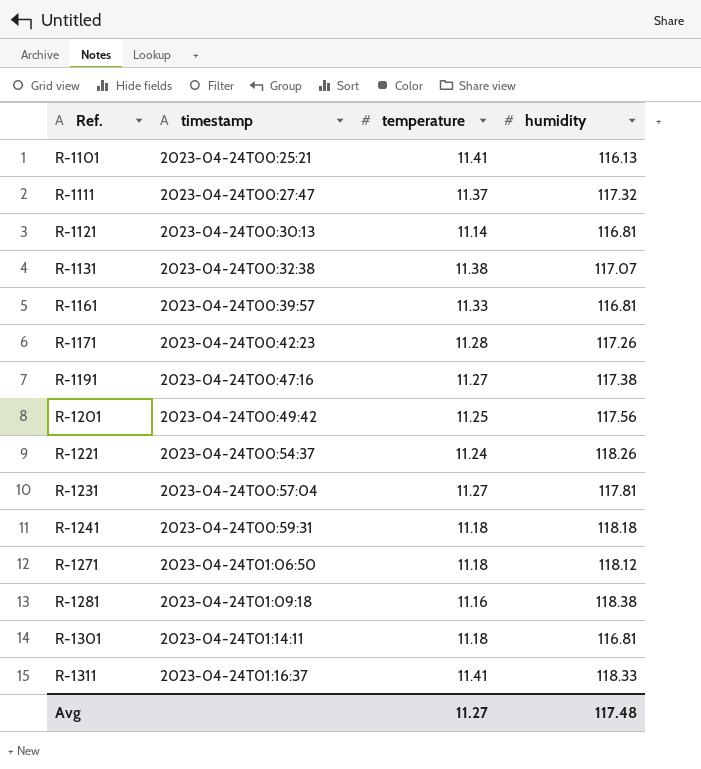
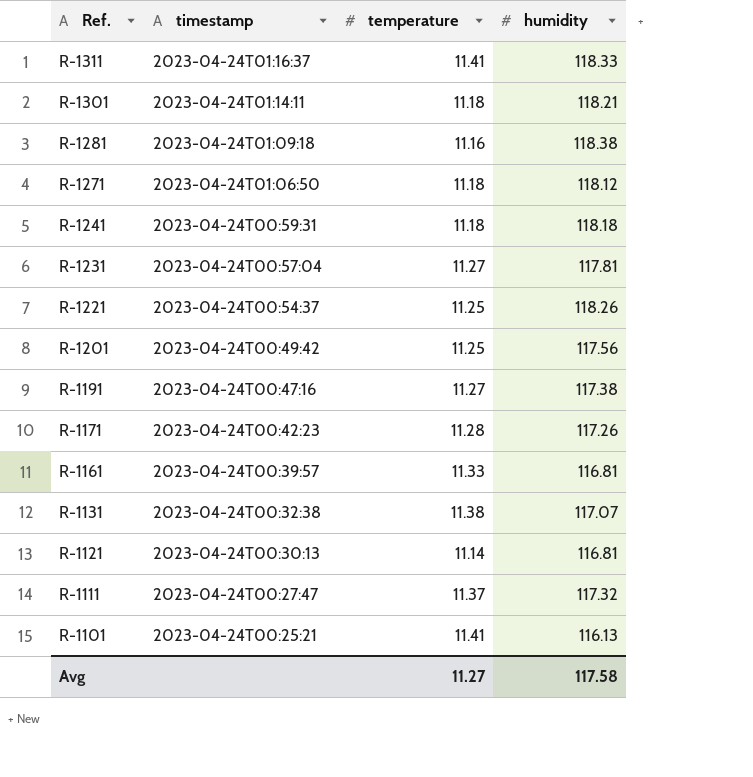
row order: Ref. ascending -> Ref. descending
R-1301 | humidity: 116.81 -> 118.21
R-1221 | temperature: 11.24 -> 11.25
Avg | humidity: 117.48 -> 117.58

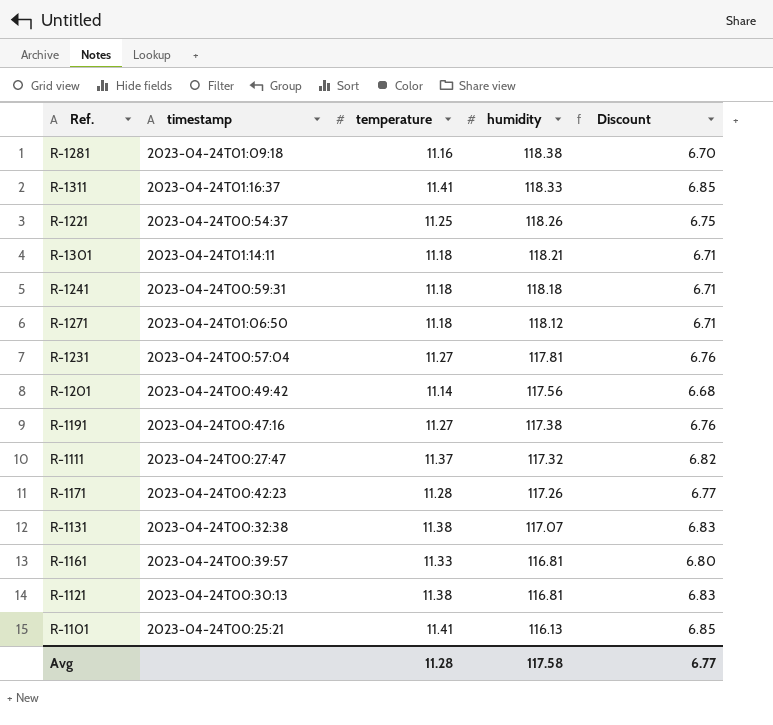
row order: Ref. descending -> humidity descending
column Discount | formula: none -> [temperature] * 0.6
R-1201 | temperature: 11.25 -> 11.14
R-1121 | temperature: 11.14 -> 11.38
Avg | temperature: 11.27 -> 11.28

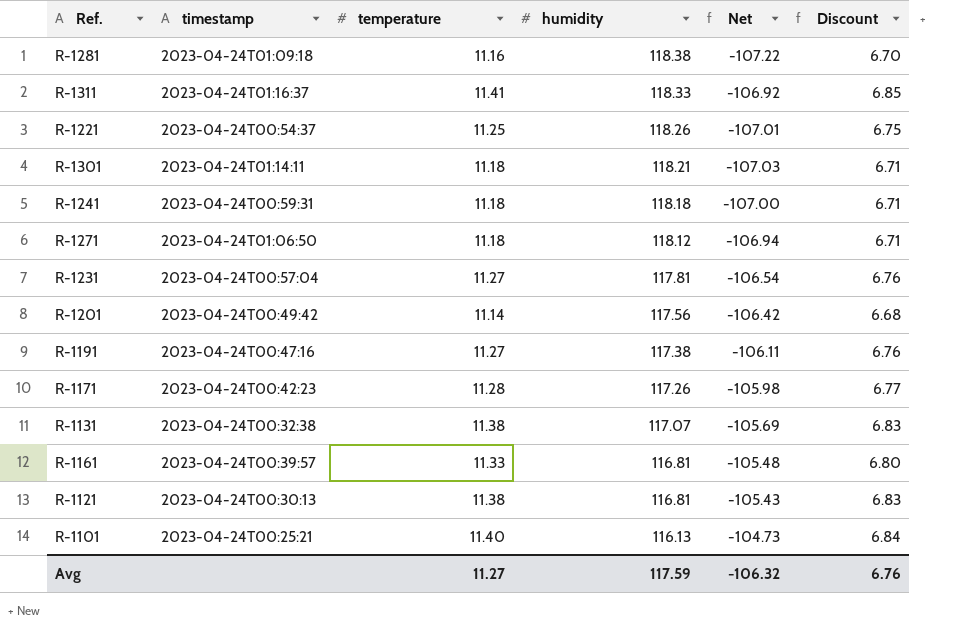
column Net | formula: none -> [temperature] - [humidity]
row R-1111: 2023-04-24T00:27:47 | 11.37 | 117.32 | 6.82 -> none
R-1101 | temperature: 11.41 -> 11.40
R-1101 | Discount: 6.85 -> 6.84
Avg | temperature: 11.28 -> 11.27
Avg | humidity: 117.58 -> 117.59
Avg | Discount: 6.77 -> 6.76

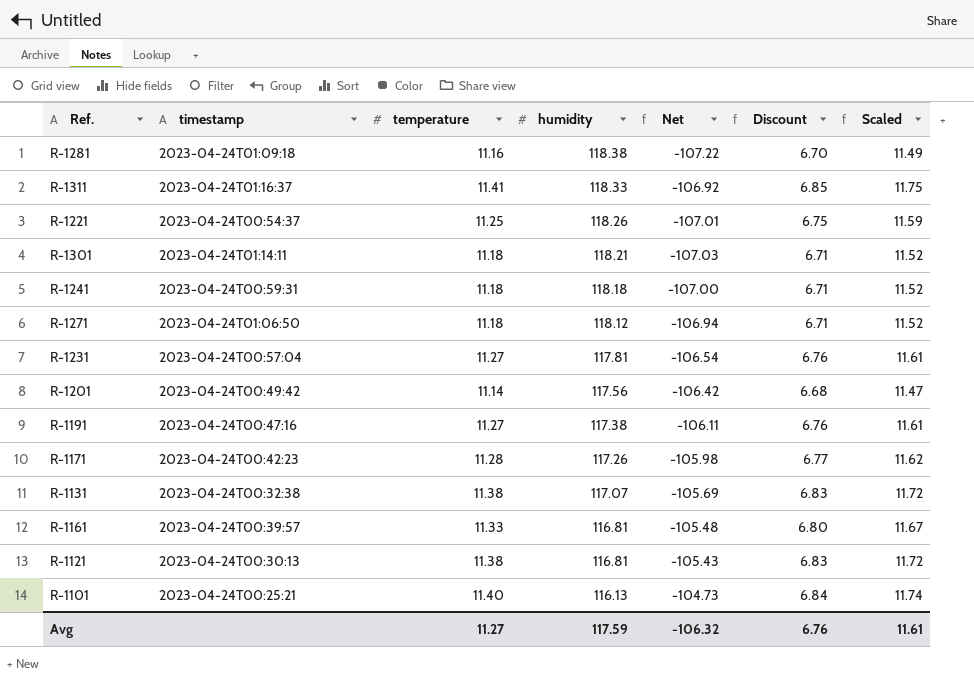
column Scaled | formula: none -> [temperature] * 1.03

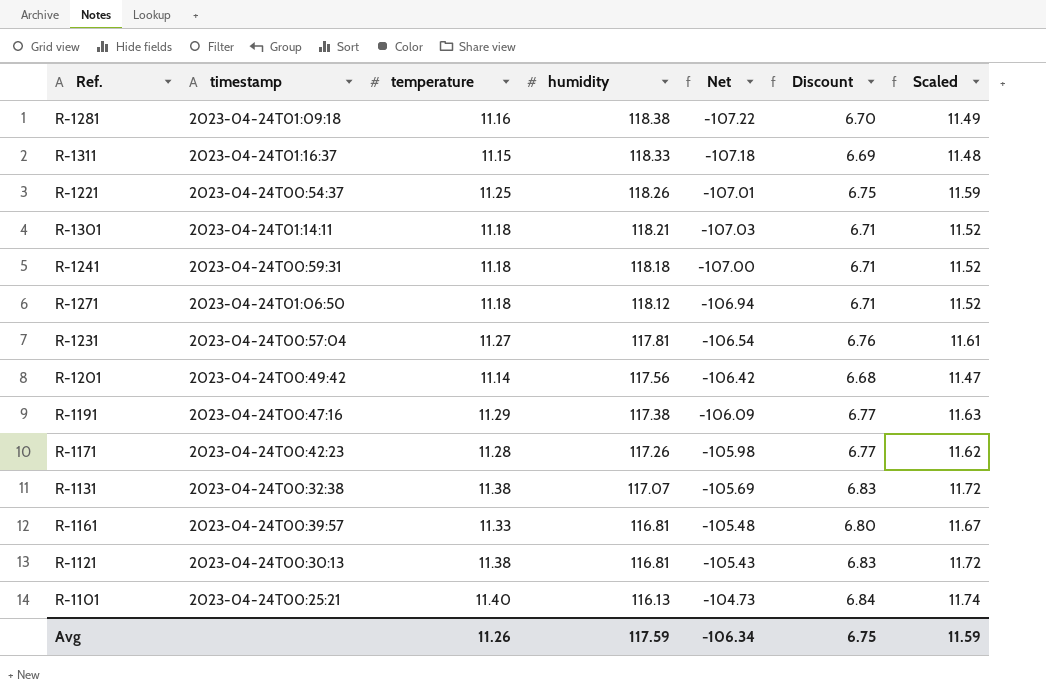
R-1311 | temperature: 11.41 -> 11.15
R-1311 | Net: -106.92 -> -107.18
R-1311 | Discount: 6.85 -> 6.69
R-1311 | Scaled: 11.75 -> 11.48
R-1191 | temperature: 11.27 -> 11.29
R-1191 | Net: -106.11 -> -106.09
R-1191 | Discount: 6.76 -> 6.77
R-1191 | Scaled: 11.61 -> 11.63
Avg | temperature: 11.27 -> 11.26
Avg | Net: -106.32 -> -106.34
Avg | Discount: 6.76 -> 6.75
Avg | Scaled: 11.61 -> 11.59

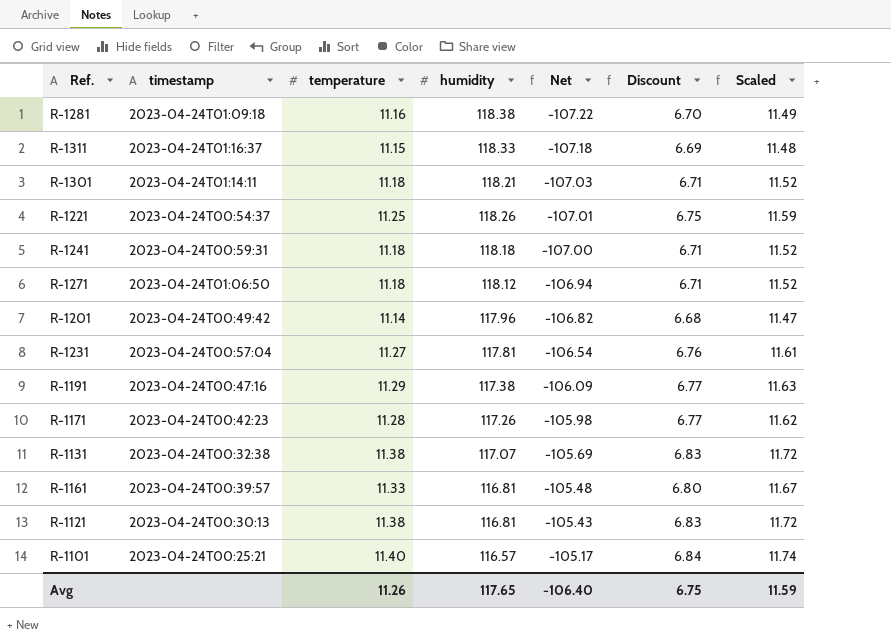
row order: humidity descending -> Net ascending
R-1201 | humidity: 117.56 -> 117.96
R-1201 | Net: -106.42 -> -106.82
R-1101 | humidity: 116.13 -> 116.57
R-1101 | Net: -104.73 -> -105.17
Avg | humidity: 117.59 -> 117.65
Avg | Net: -106.34 -> -106.40

